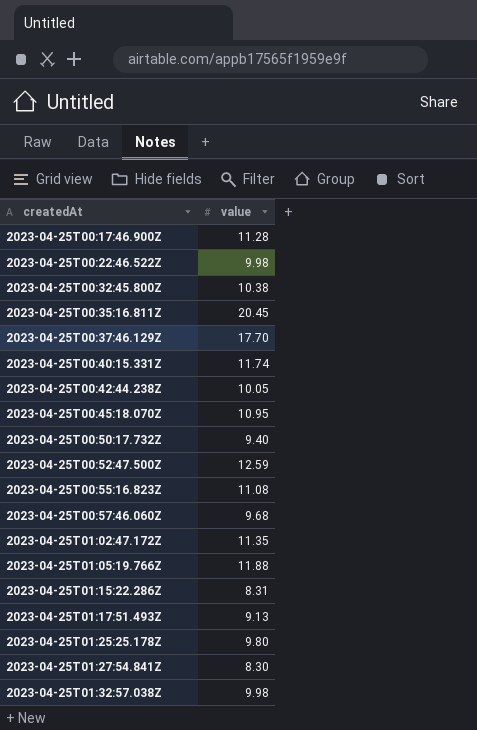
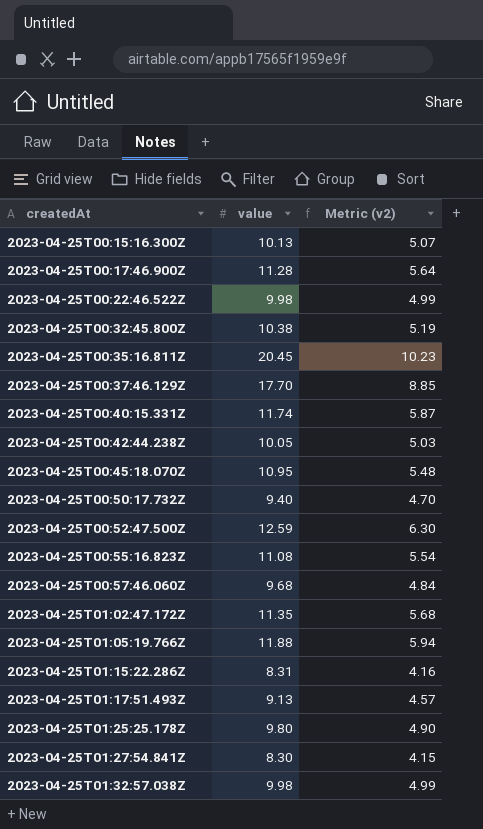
column Metric (v2) | formula: none -> [value] * 0.5
row 2023-04-25T00:15:16.300Z: none -> 10.13 | 5.07

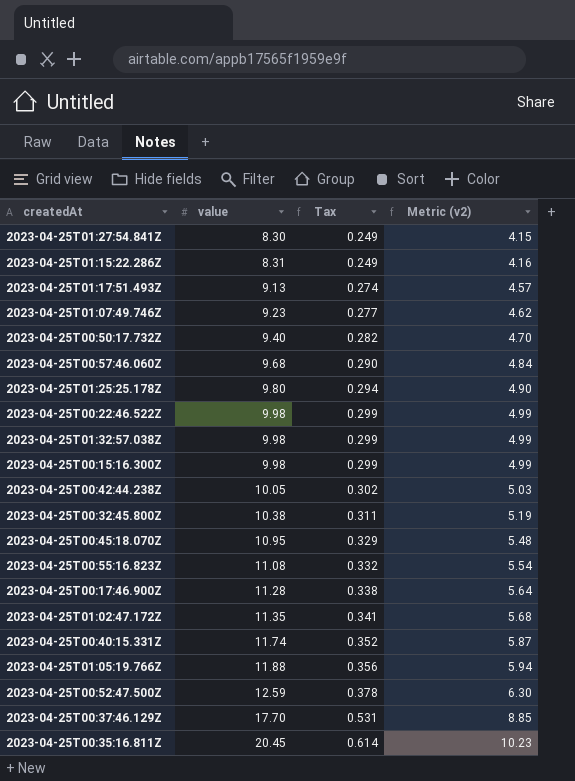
row order: createdAt ascending -> value ascending
column Tax | formula: none -> [value] * 0.03
row 2023-04-25T01:07:49.746Z: none -> 9.23 | 0.277 | 4.62
2023-04-25T00:15:16.300Z | value: 10.13 -> 9.98
2023-04-25T00:15:16.300Z | Metric (v2): 5.07 -> 4.99

